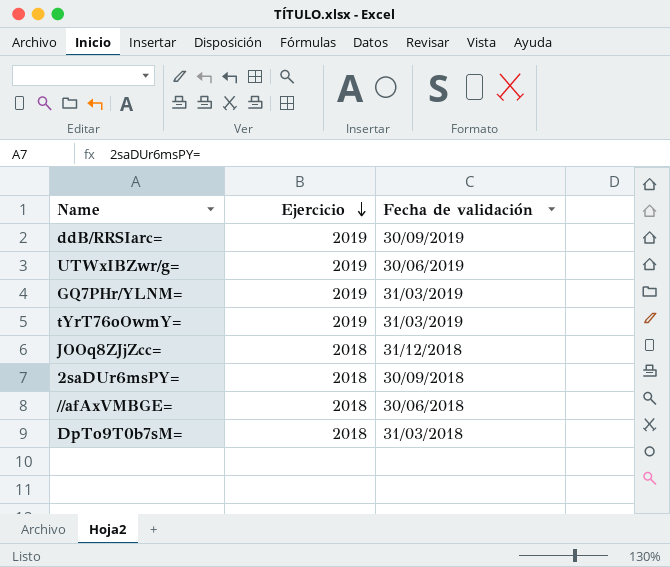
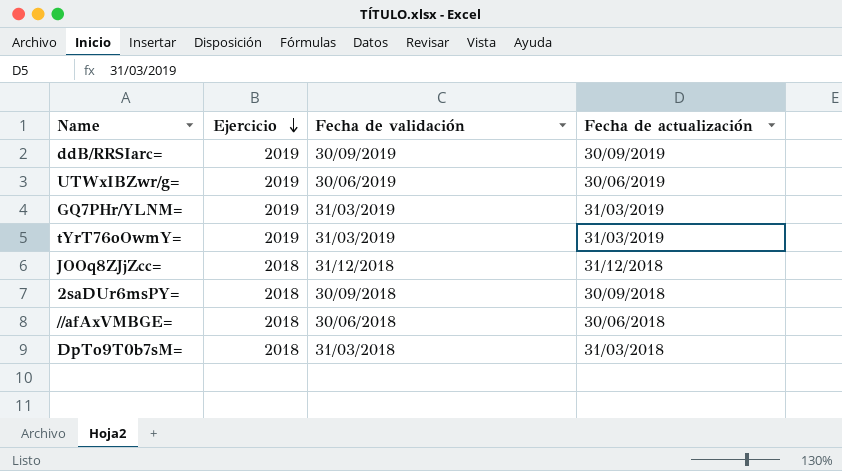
column Fecha de actualización | position: none -> 4

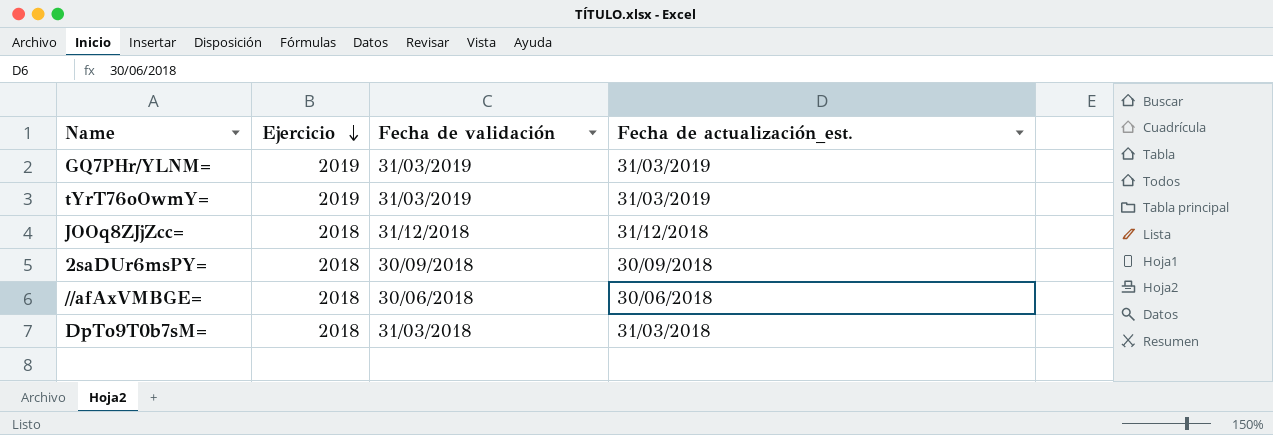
column name: Fecha de actualización -> Fecha de actualización_est.
row ddB/RRSIarc=: 2019 | 30/09/2019 | 30/09/2019 -> none
row UTWxIBZwr/g=: 2019 | 30/06/2019 | 30/06/2019 -> none

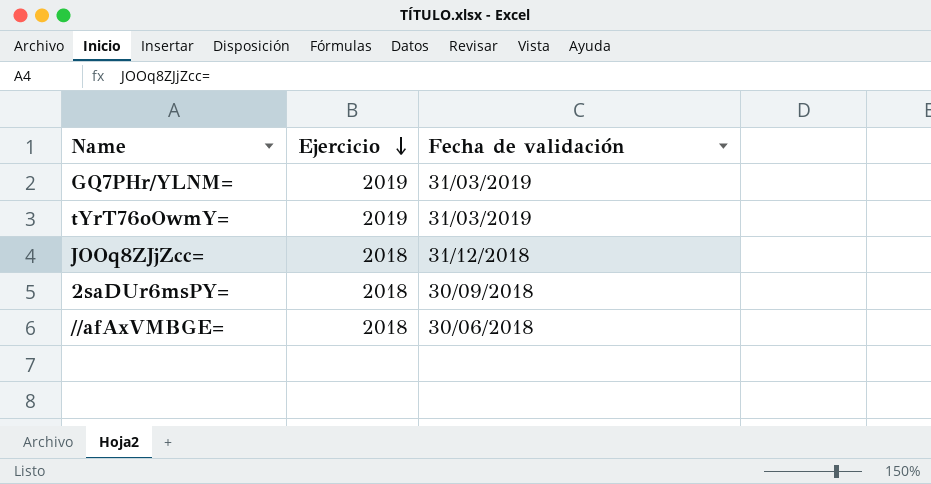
column Fecha de actualización_est. | position: 4 -> none
row DpTo9T0b7sM=: 2018 | 31/03/2018 | 31/03/2018 -> none

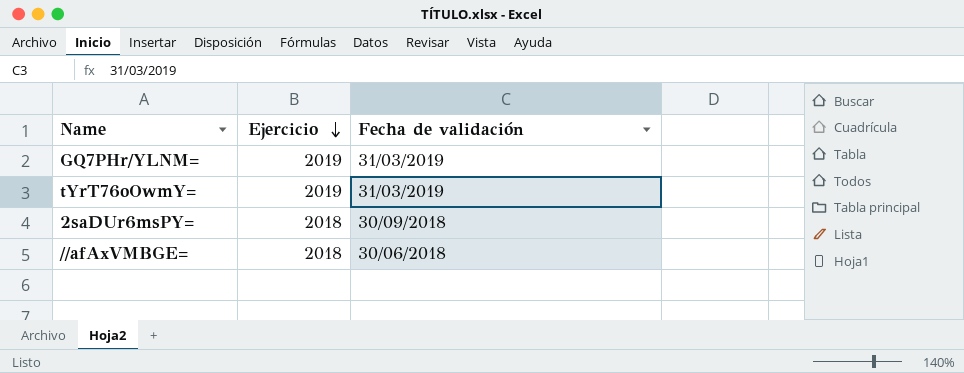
row JOOq8ZJjZcc=: 2018 | 31/12/2018 -> none

